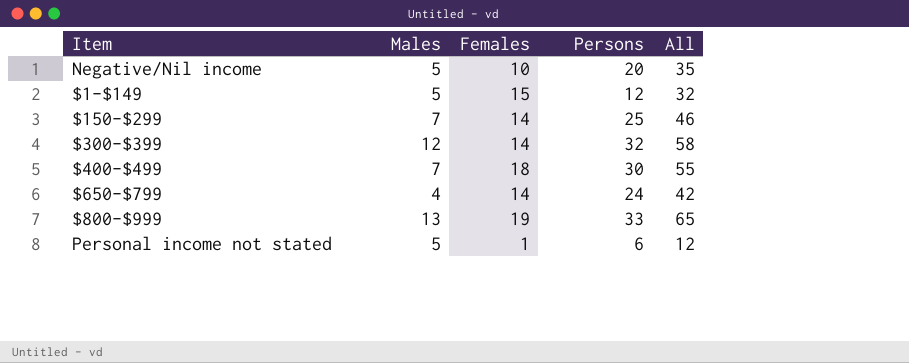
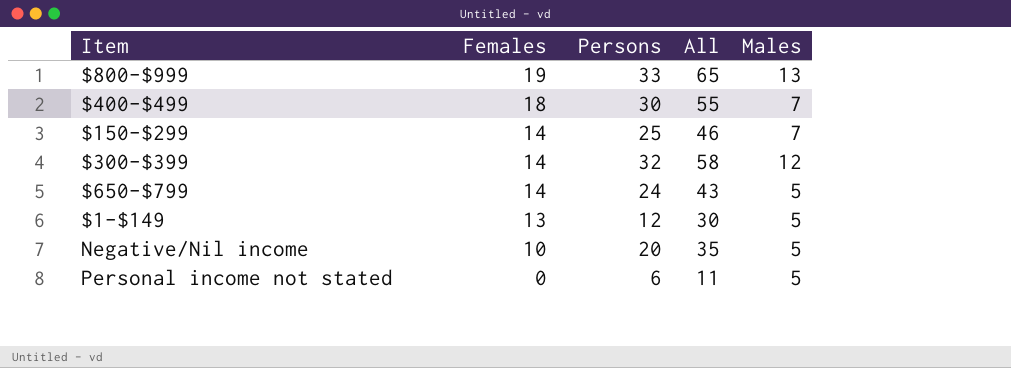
row order: none -> Females descending
column Males | position: 2 -> 5
$650-$799 | All: 42 -> 43
$650-$799 | Males: 4 -> 5
$1-$149 | Females: 15 -> 13
$1-$149 | All: 32 -> 30
Personal income not stated | Females: 1 -> 0
Personal income not stated | All: 12 -> 11

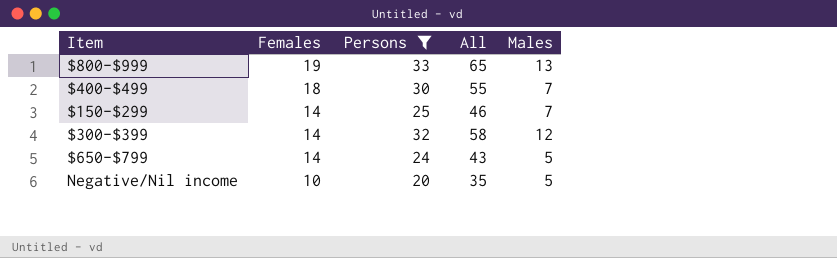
filter: none -> Persons >= 20

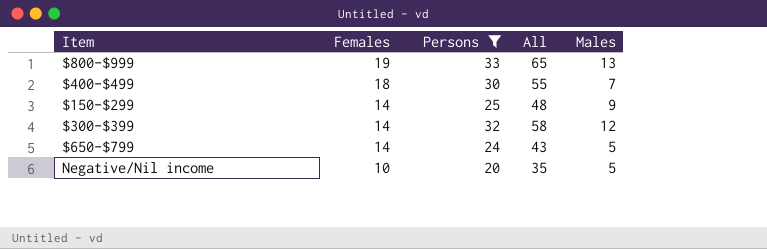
$150-$299 | All: 46 -> 48
$150-$299 | Males: 7 -> 9

